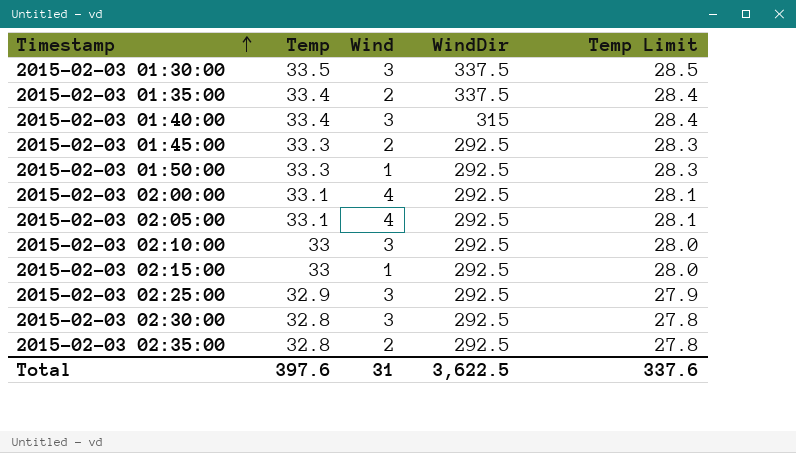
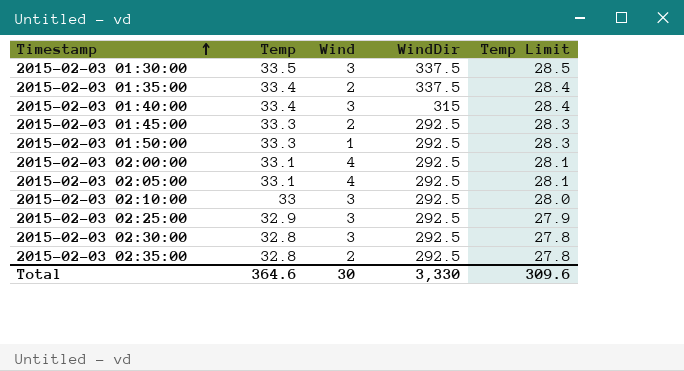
row 2015-02-03 02:15:00: 33 | 1 | 292.5 | 28.0 -> none
Total | Temp: 397.6 -> 364.6
Total | Wind: 31 -> 30
Total | WindDir: 3,622.5 -> 3,330
Total | Temp Limit: 337.6 -> 309.6

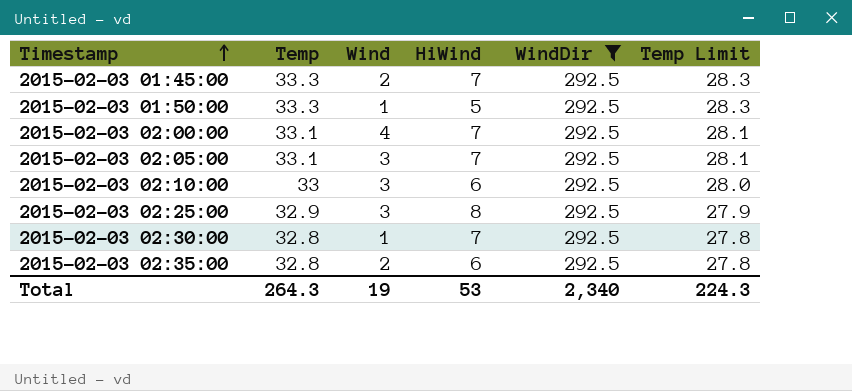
filter: none -> WindDir = 292.5
column HiWind | position: none -> 4
2015-02-03 02:05:00 | Wind: 4 -> 3
2015-02-03 02:30:00 | Wind: 3 -> 1
Total | Temp: 364.6 -> 264.3
Total | Wind: 30 -> 19
Total | WindDir: 3,330 -> 2,340
Total | Temp Limit: 309.6 -> 224.3

